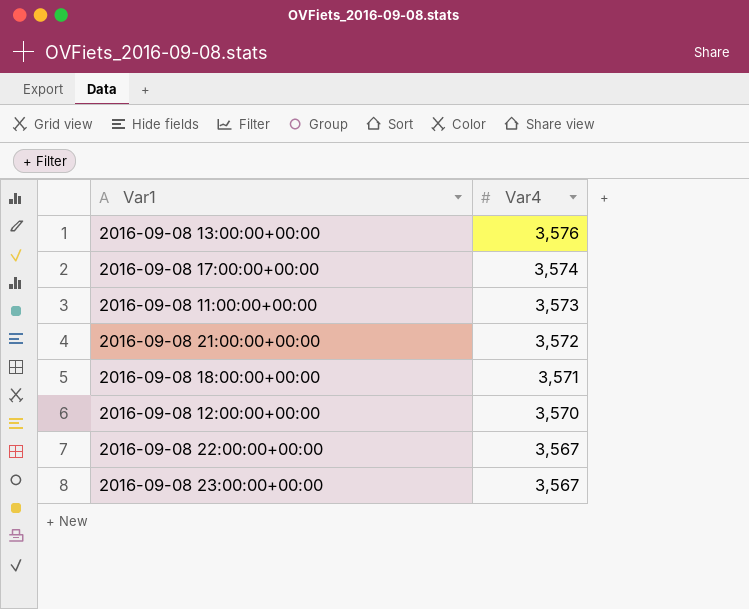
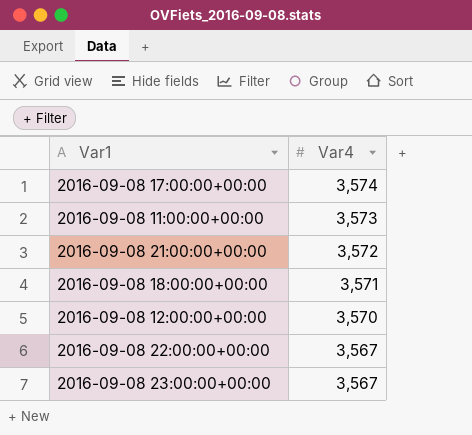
row 2016-09-08 13:00:00+00:00: 3,576 -> none

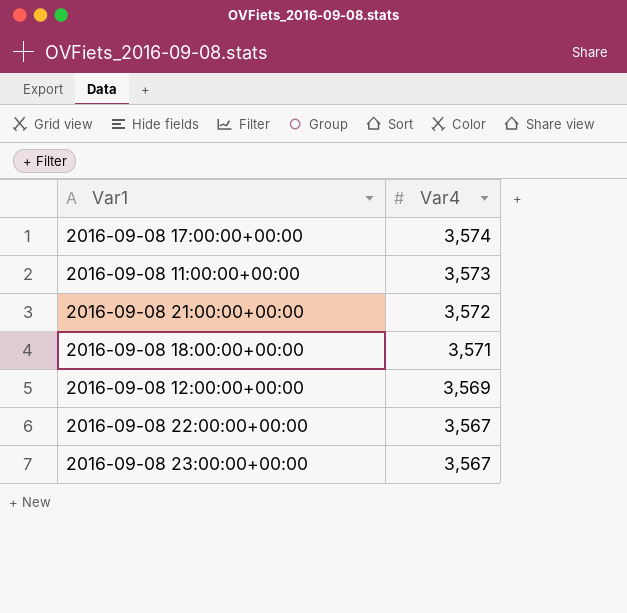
2016-09-08 12:00:00+00:00 | Var4: 3,570 -> 3,569

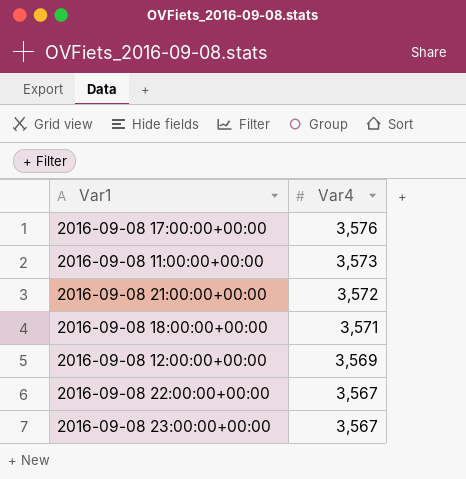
2016-09-08 17:00:00+00:00 | Var4: 3,574 -> 3,576

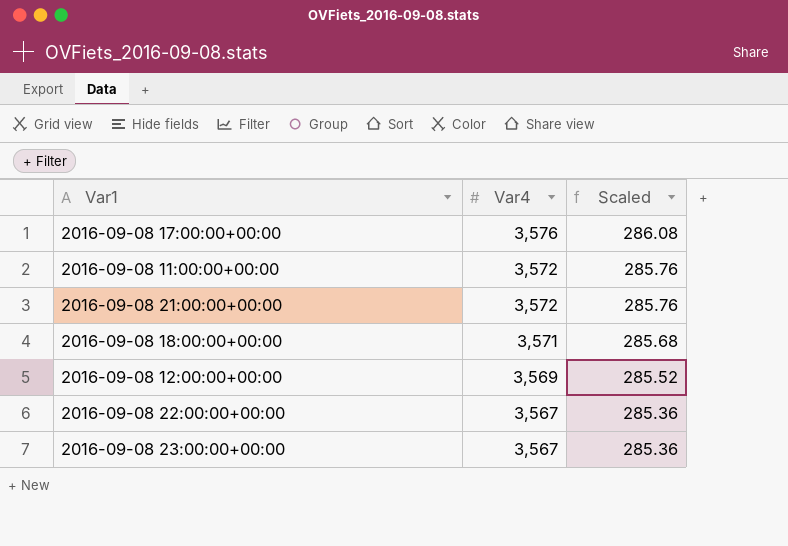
column Scaled | formula: none -> [Var4] * 0.08
2016-09-08 11:00:00+00:00 | Var4: 3,573 -> 3,572

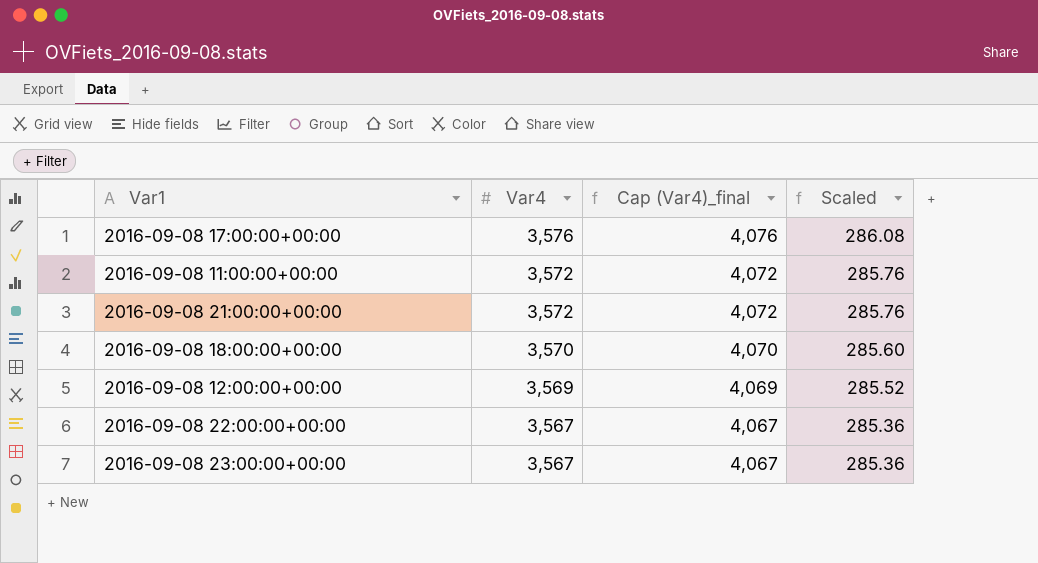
column Cap (Var4)_final | formula: none -> [Var4] + 500
2016-09-08 18:00:00+00:00 | Var4: 3,571 -> 3,570
2016-09-08 18:00:00+00:00 | Scaled: 285.68 -> 285.60

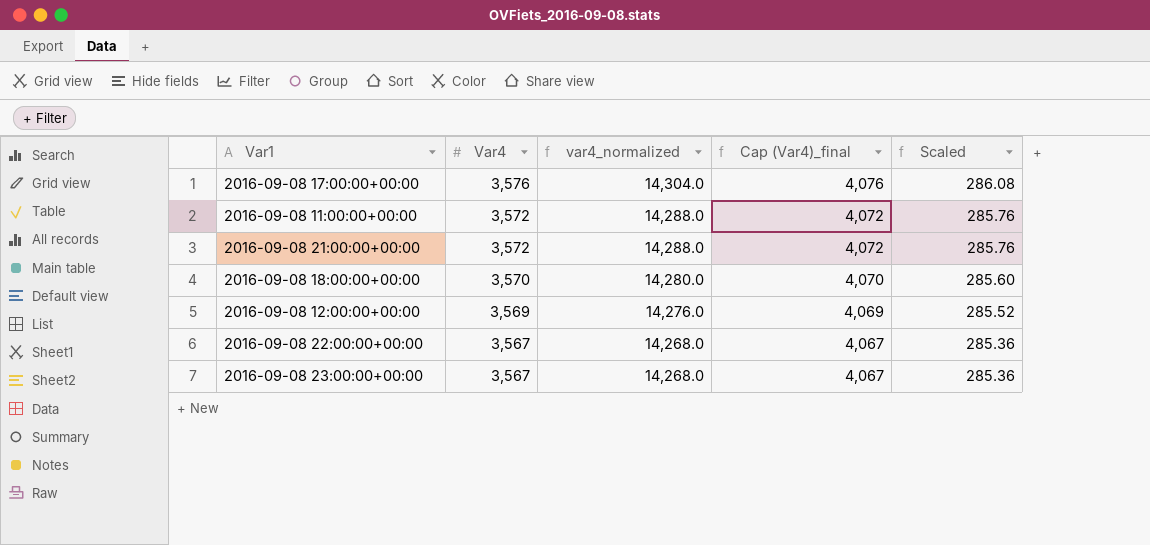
column var4_normalized | formula: none -> [Var4] * 4

